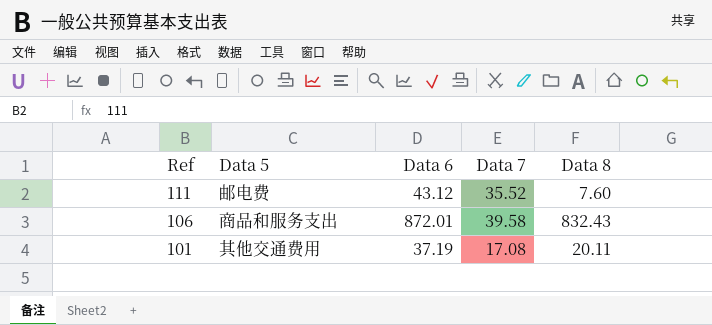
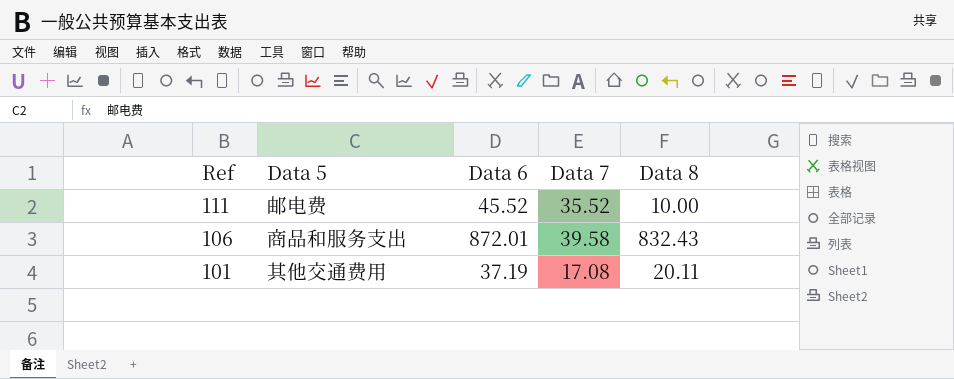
111 | Data 6: 43.12 -> 45.52
111 | Data 8: 7.60 -> 10.00

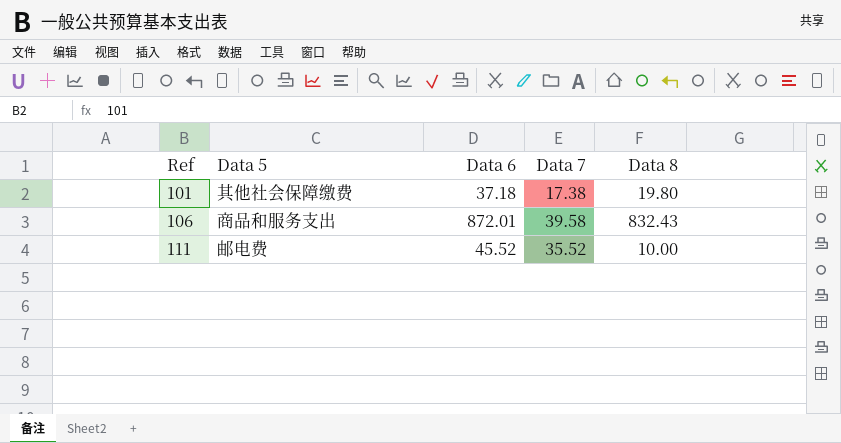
row order: Ref descending -> Ref ascending
101 | Data 5: 其他交通费用 -> 其他社会保障缴费
101 | Data 6: 37.19 -> 37.18
101 | Data 7: 17.08 -> 17.38
101 | Data 8: 20.11 -> 19.80

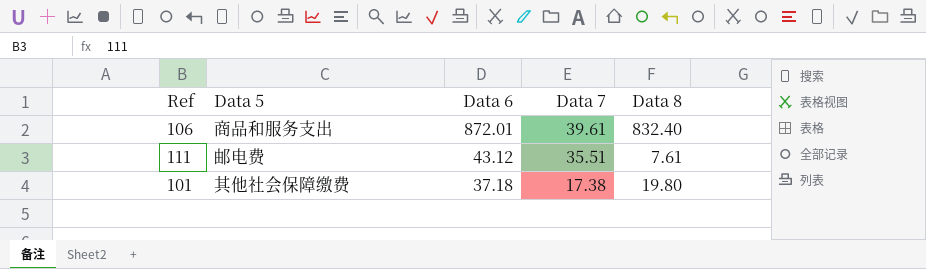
row order: Ref ascending -> Data 6 descending
106 | Data 7: 39.58 -> 39.61
106 | Data 8: 832.43 -> 832.40
111 | Data 6: 45.52 -> 43.12
111 | Data 7: 35.52 -> 35.51
111 | Data 8: 10.00 -> 7.61

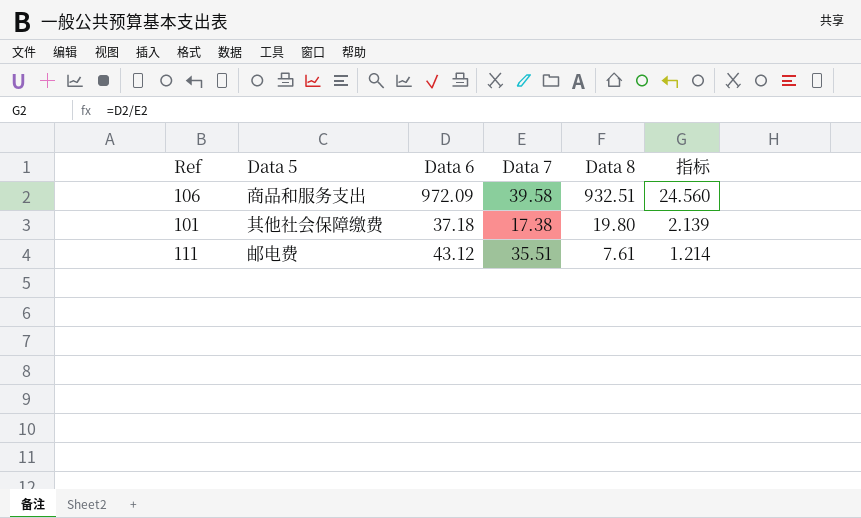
row order: Data 6 descending -> Data 8 descending
column 指标 | formula: none -> [Data 6] / [Data 7]
106 | Data 6: 872.01 -> 972.09
106 | Data 7: 39.61 -> 39.58
106 | Data 8: 832.40 -> 932.51

